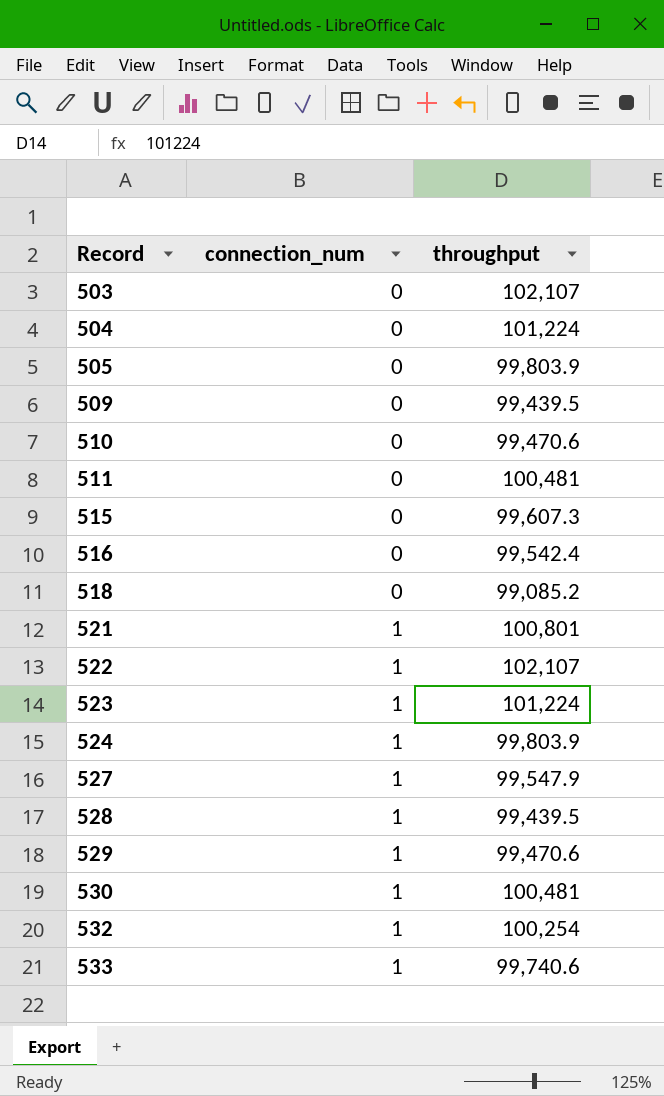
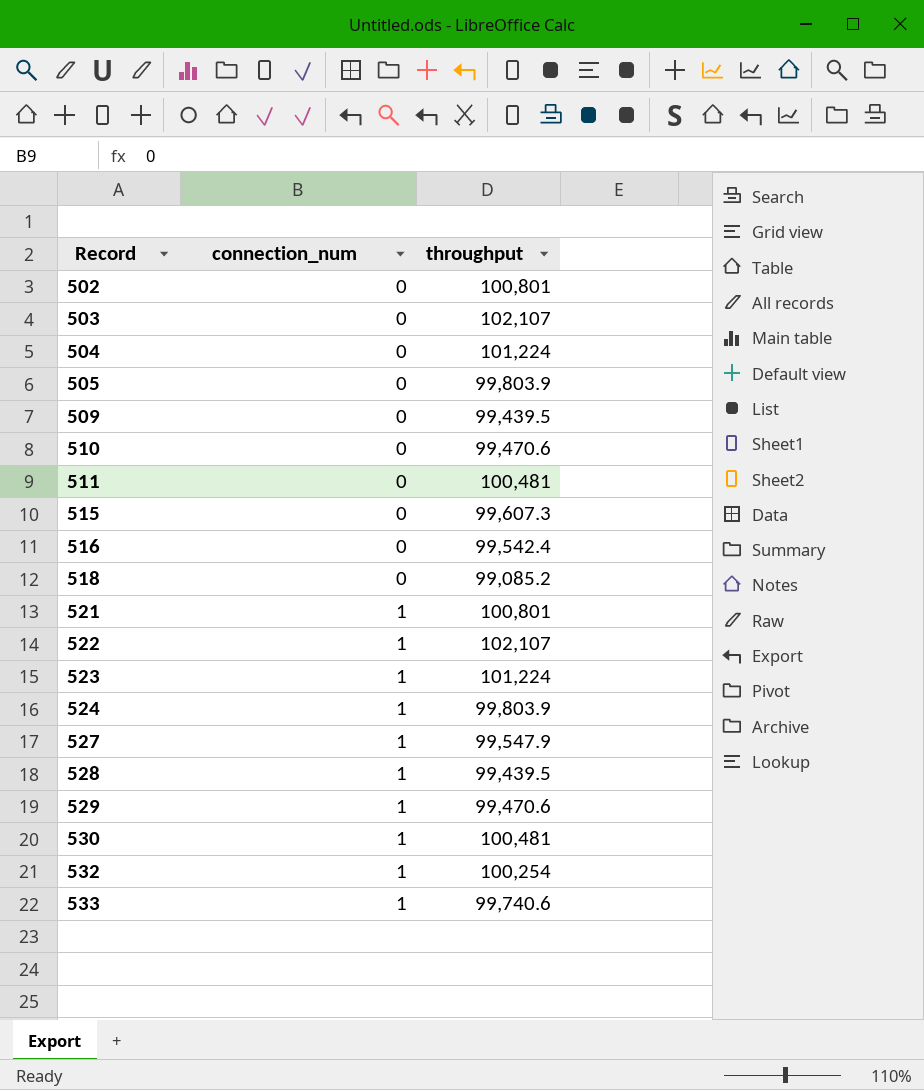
row 502: none -> 0 | 100,801

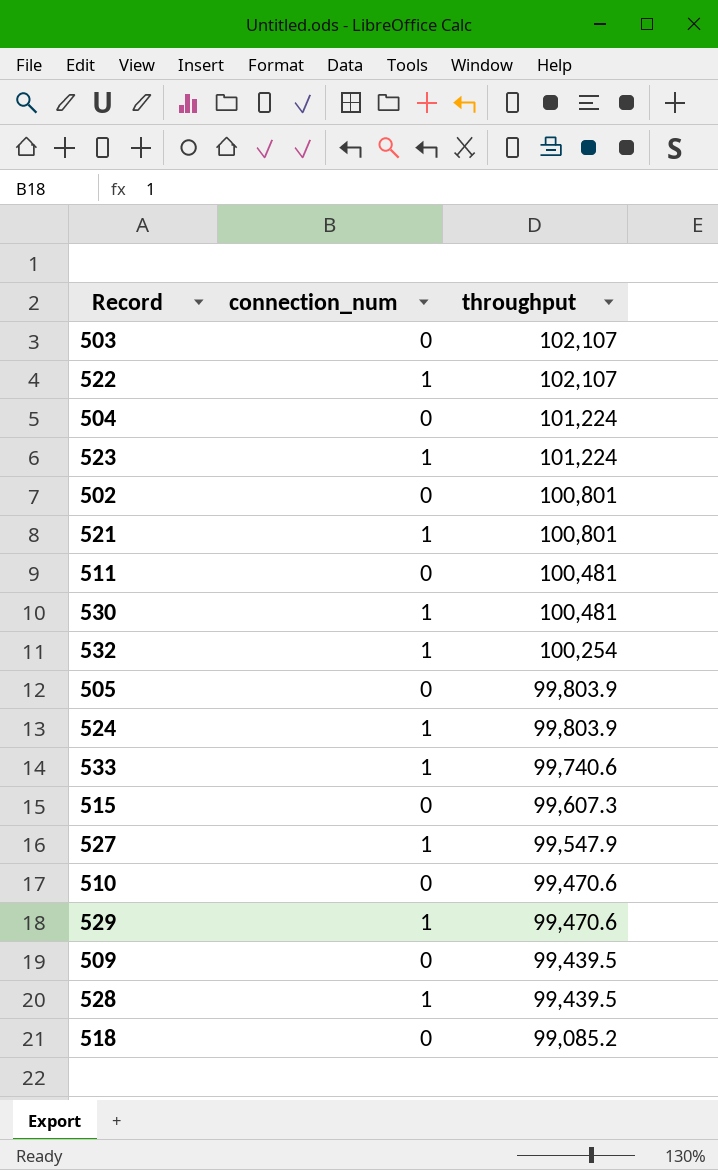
row order: Record ascending -> throughput descending
row 516: 0 | 99,542.4 -> none

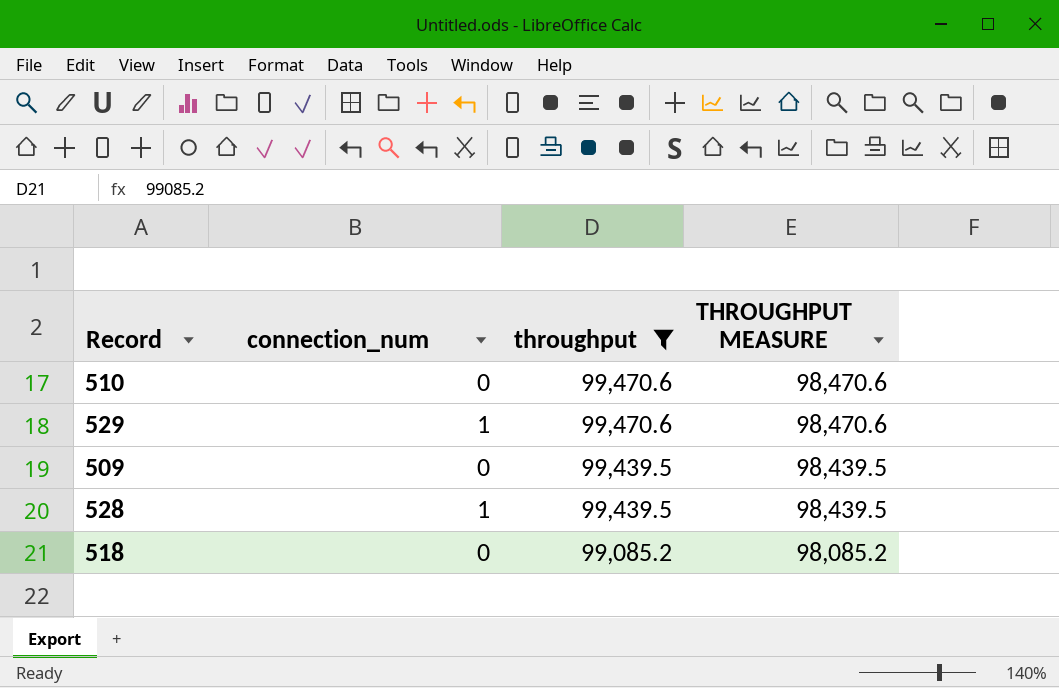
filter: none -> throughput <= 99,470.6
column THROUGHPUT MEASURE | formula: none -> [throughput] - 1000

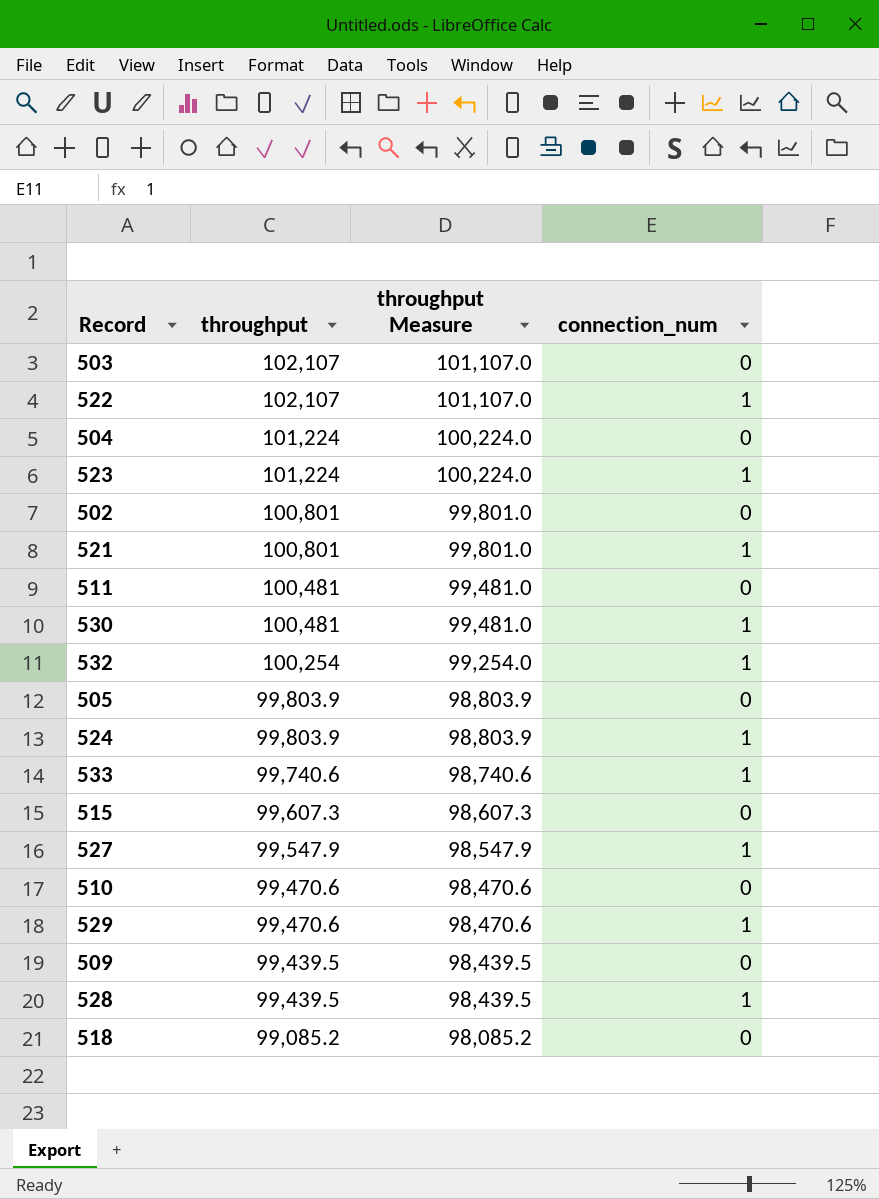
filter: throughput <= 99,470.6 -> none
column name: THROUGHPUT MEASURE -> throughput Measure
column connection_num | position: 2 -> 4

